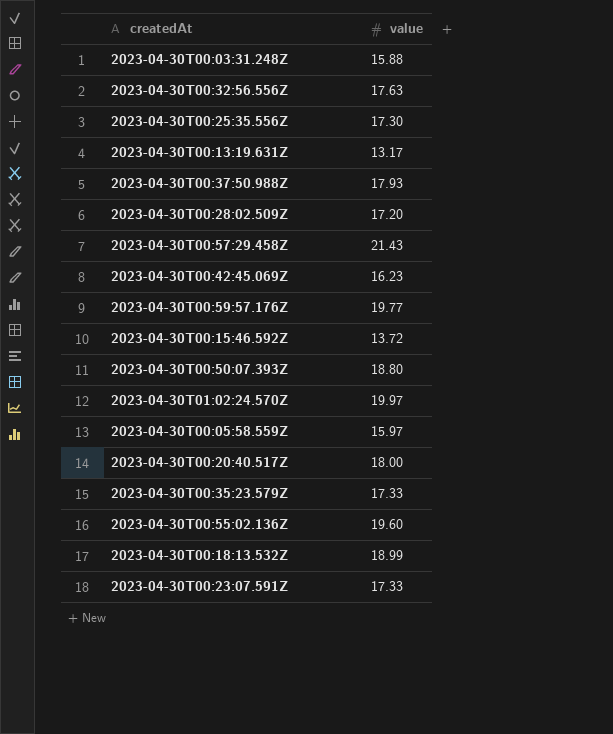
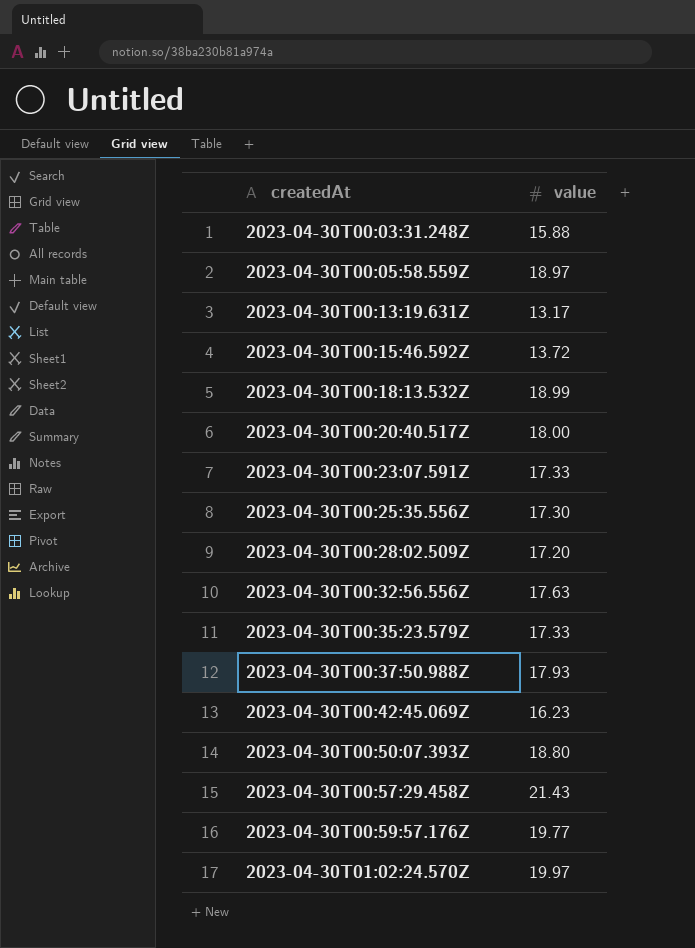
row order: none -> createdAt ascending
row 2023-04-30T00:55:02.136Z: 19.60 -> none
2023-04-30T00:05:58.559Z | value: 15.97 -> 18.97

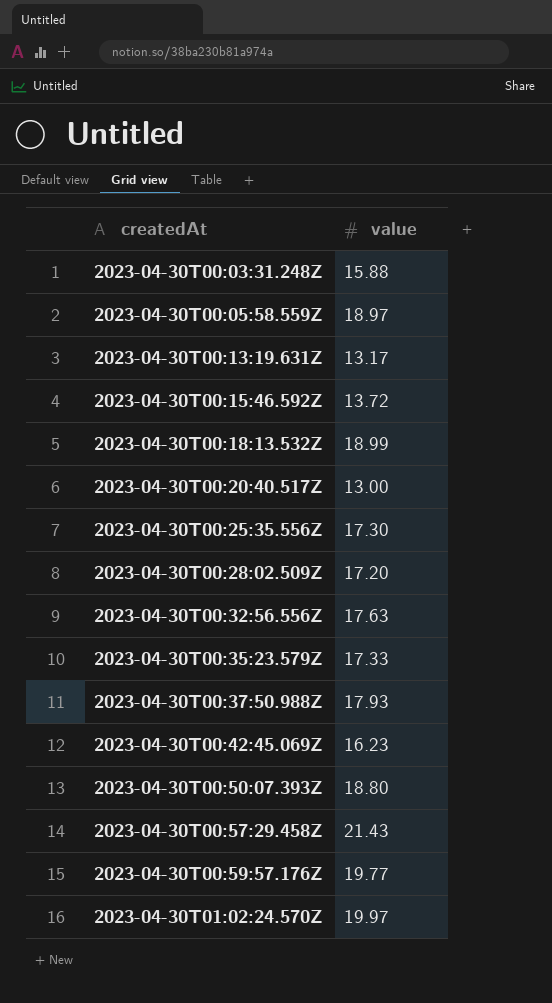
row 2023-04-30T00:23:07.591Z: 17.33 -> none
2023-04-30T00:20:40.517Z | value: 18.00 -> 13.00

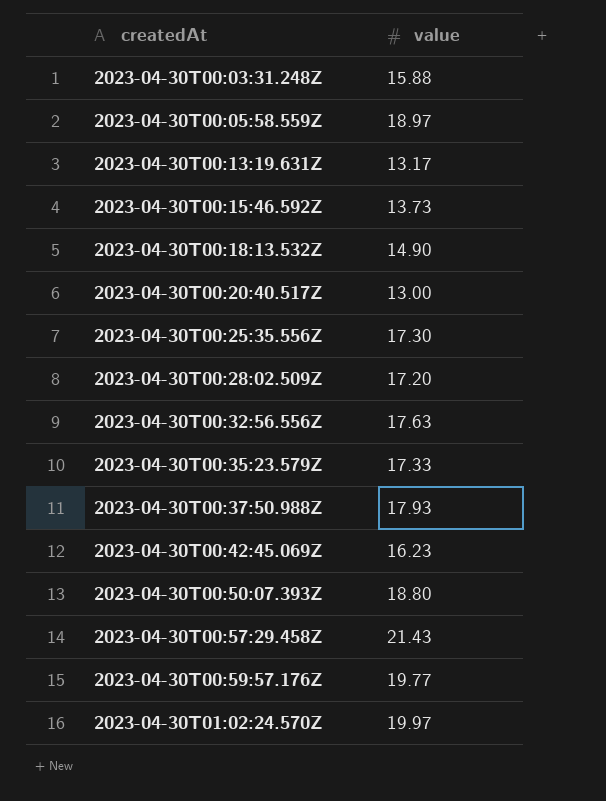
2023-04-30T00:15:46.592Z | value: 13.72 -> 13.73
2023-04-30T00:18:13.532Z | value: 18.99 -> 14.90

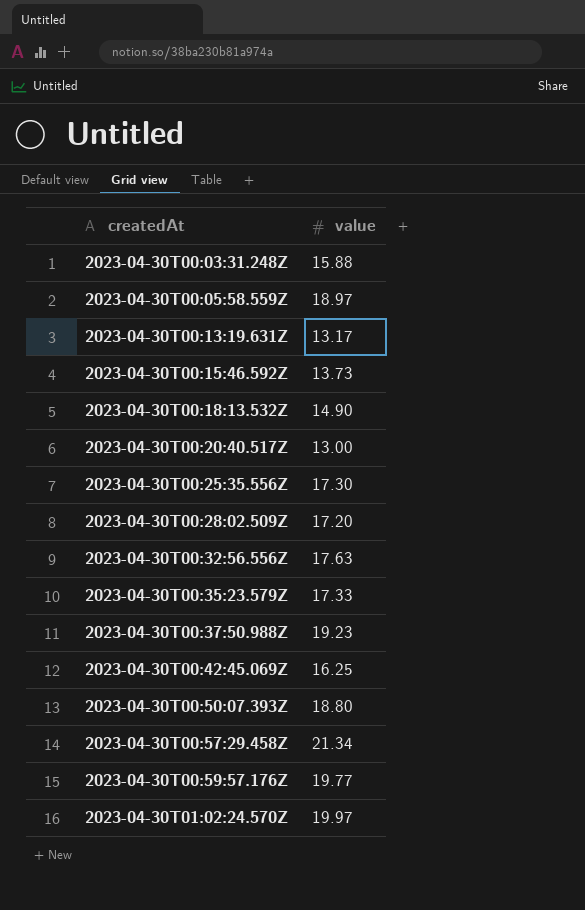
2023-04-30T00:37:50.988Z | value: 17.93 -> 19.23
2023-04-30T00:42:45.069Z | value: 16.23 -> 16.25
2023-04-30T00:57:29.458Z | value: 21.43 -> 21.34

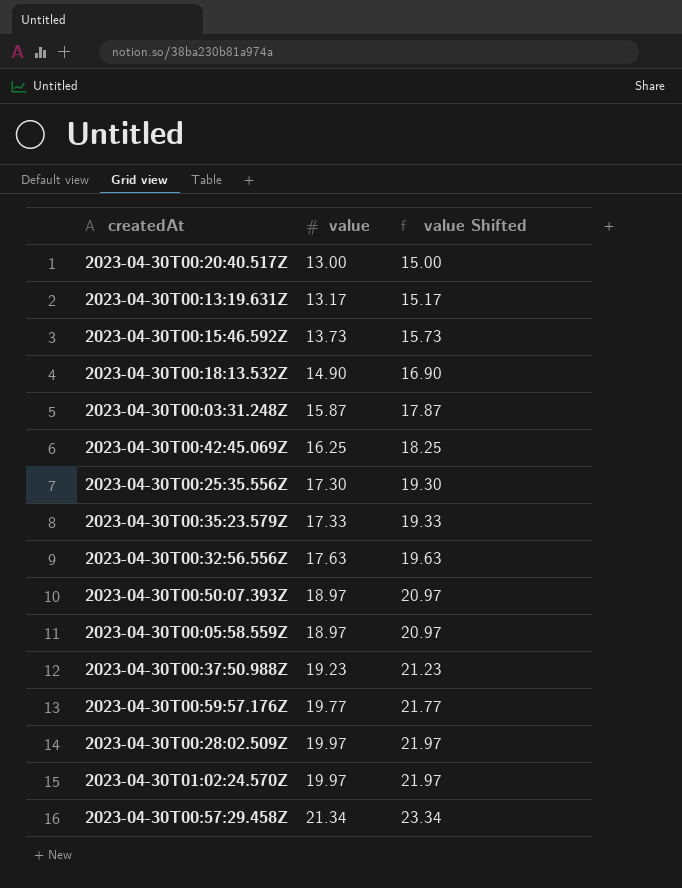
row order: createdAt ascending -> value ascending
column value Shifted | formula: none -> [value] + 2
2023-04-30T00:03:31.248Z | value: 15.88 -> 15.87
2023-04-30T00:50:07.393Z | value: 18.80 -> 18.97
2023-04-30T00:28:02.509Z | value: 17.20 -> 19.97

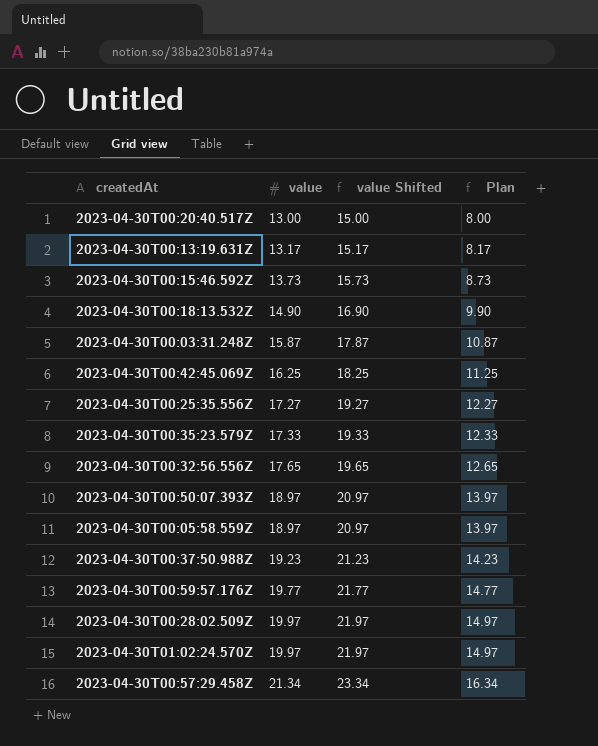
column Plan | formula: none -> [value] - 5
2023-04-30T00:25:35.556Z | value: 17.30 -> 17.27
2023-04-30T00:25:35.556Z | value Shifted: 19.30 -> 19.27
2023-04-30T00:32:56.556Z | value: 17.63 -> 17.65
2023-04-30T00:32:56.556Z | value Shifted: 19.63 -> 19.65

